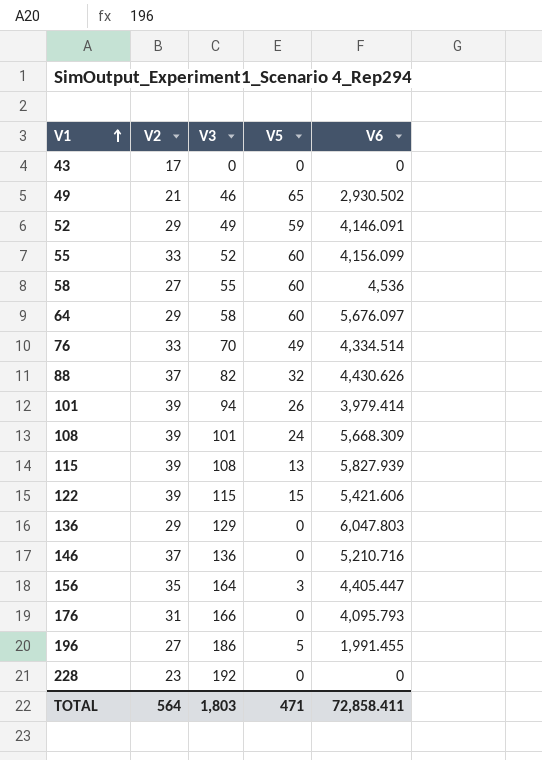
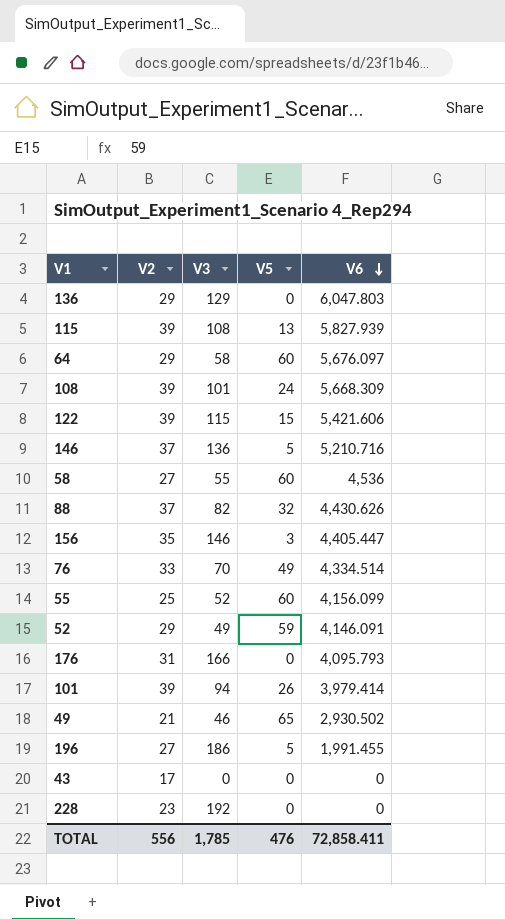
row order: V1 ascending -> V6 descending
146 | V5: 0 -> 5
156 | V3: 164 -> 146
55 | V2: 33 -> 25
TOTAL | V2: 564 -> 556
TOTAL | V3: 1,803 -> 1,785
TOTAL | V5: 471 -> 476

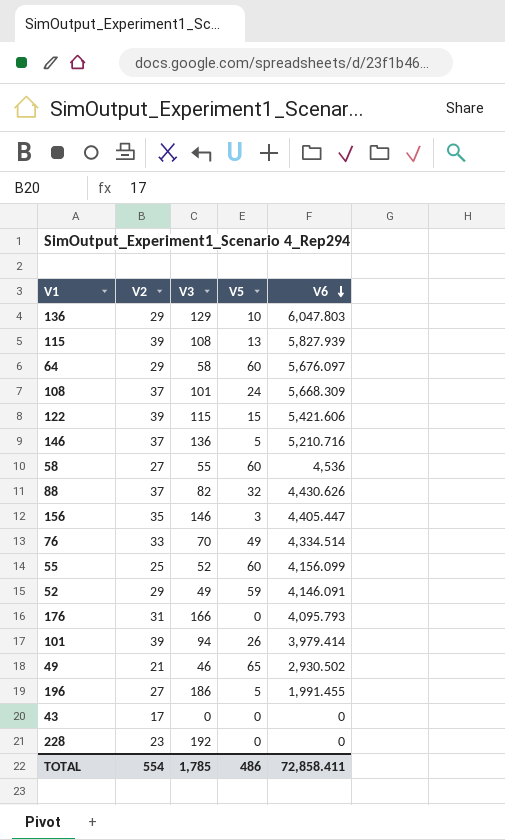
136 | V5: 0 -> 10
108 | V2: 39 -> 37
TOTAL | V2: 556 -> 554
TOTAL | V5: 476 -> 486

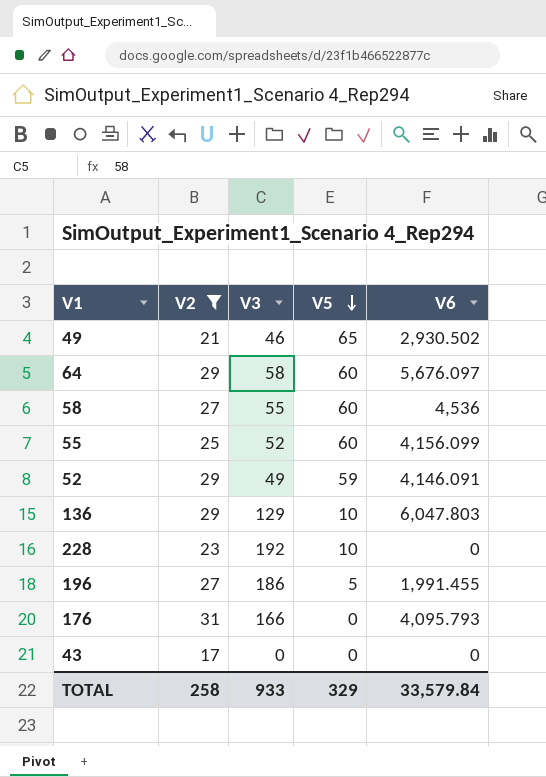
filter: none -> V2 <= 31
row order: V6 descending -> V5 descending
228 | V5: 0 -> 10
TOTAL | V2: 554 -> 258
TOTAL | V3: 1,785 -> 933
TOTAL | V5: 486 -> 329
TOTAL | V6: 72,858.411 -> 33,579.84

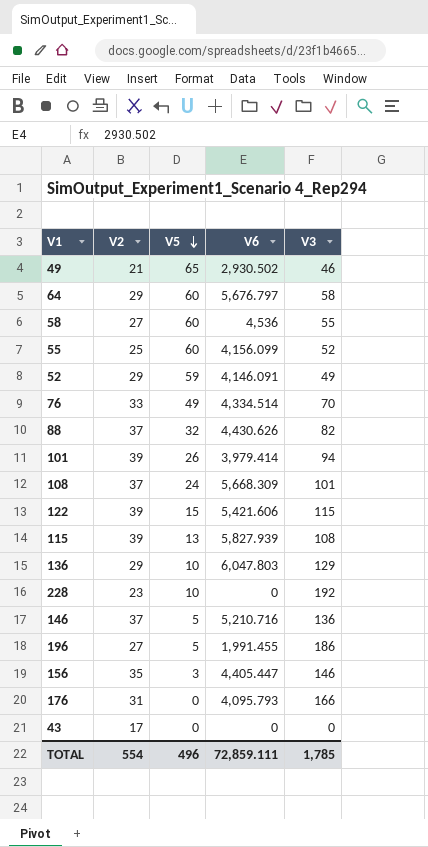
filter: V2 <= 31 -> none
column V3 | position: 3 -> 5
64 | V6: 5,676.097 -> 5,676.797
TOTAL | V2: 258 -> 554
TOTAL | V5: 329 -> 496
TOTAL | V6: 33,579.84 -> 72,859.111
TOTAL | V3: 933 -> 1,785

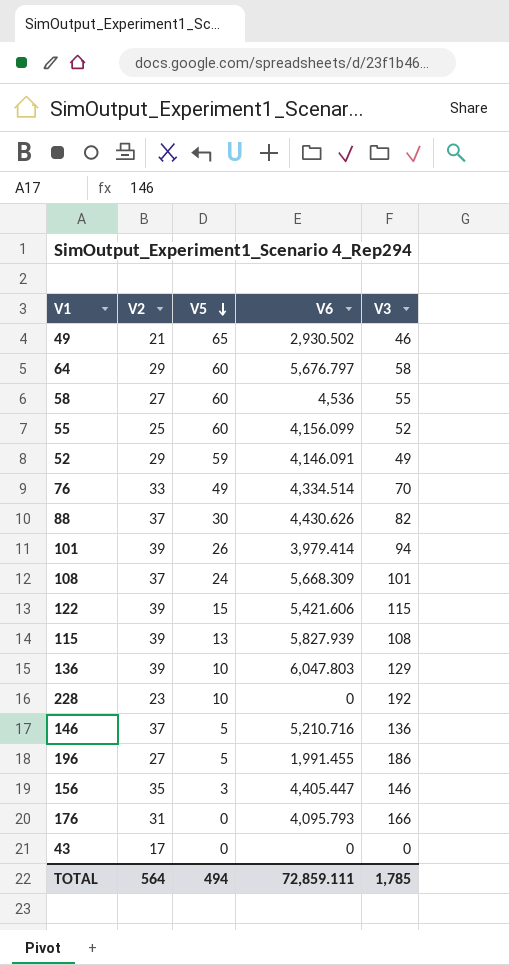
88 | V5: 32 -> 30
136 | V2: 29 -> 39
TOTAL | V2: 554 -> 564
TOTAL | V5: 496 -> 494

